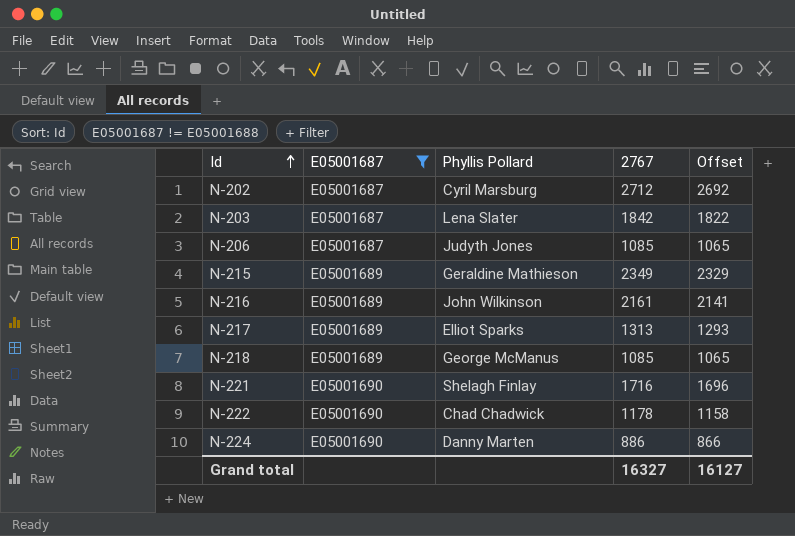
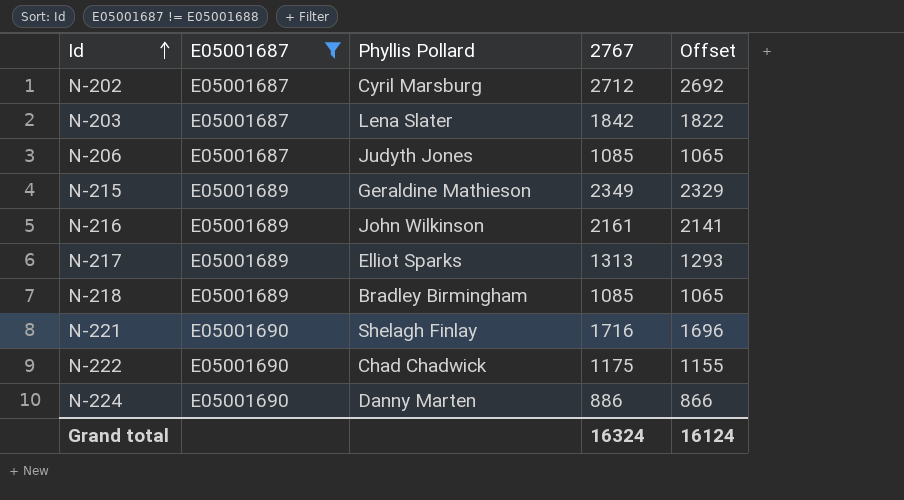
N-218 | Phyllis Pollard: George McManus -> Bradley Birmingham
N-222 | 2767: 1178 -> 1175
N-222 | Offset: 1158 -> 1155
Grand total | 2767: 16327 -> 16324
Grand total | Offset: 16127 -> 16124

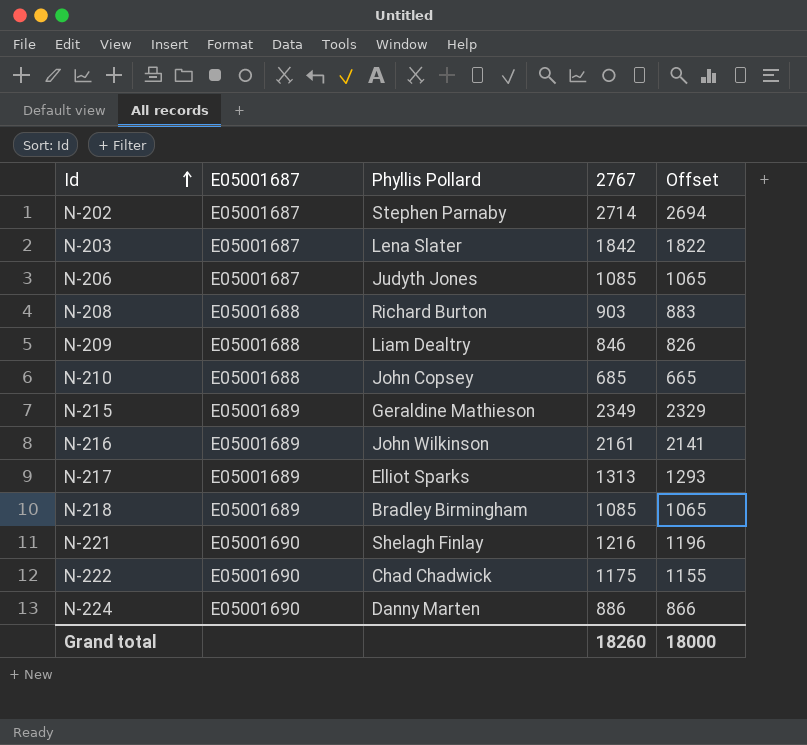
filter: E05001687 != E05001688 -> none
N-202 | Phyllis Pollard: Cyril Marsburg -> Stephen Parnaby
N-202 | 2767: 2712 -> 2714
N-202 | Offset: 2692 -> 2694
N-221 | 2767: 1716 -> 1216
N-221 | Offset: 1696 -> 1196
Grand total | 2767: 16324 -> 18260
Grand total | Offset: 16124 -> 18000

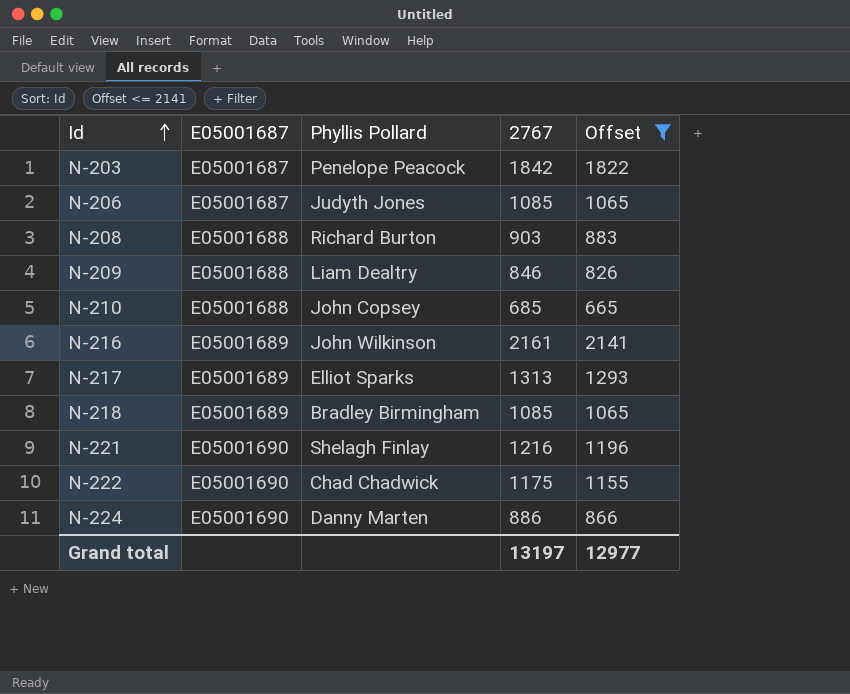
filter: none -> Offset <= 2141
N-203 | Phyllis Pollard: Lena Slater -> Penelope Peacock
Grand total | 2767: 18260 -> 13197
Grand total | Offset: 18000 -> 12977

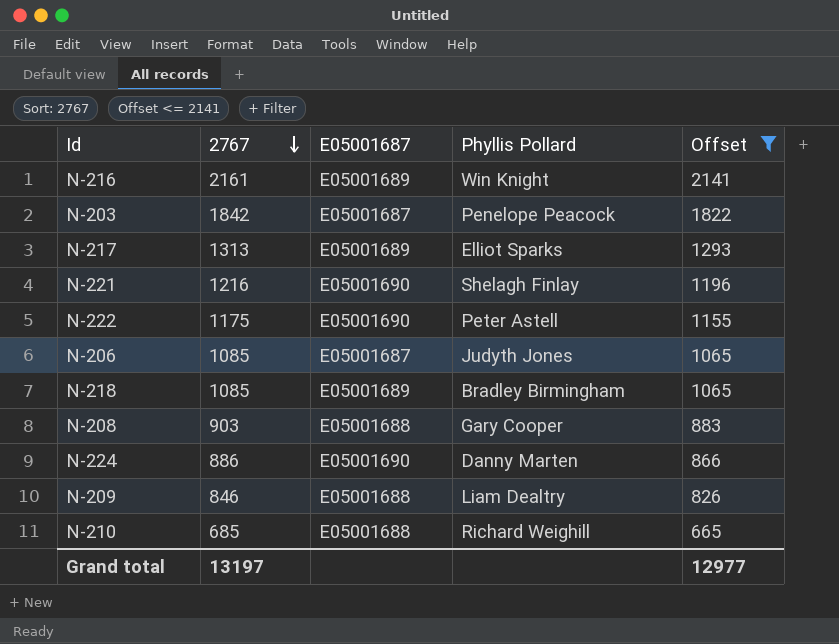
row order: Id ascending -> 2767 descending
column 2767 | position: 4 -> 2
N-216 | Phyllis Pollard: John Wilkinson -> Win Knight
N-222 | Phyllis Pollard: Chad Chadwick -> Peter Astell
N-208 | Phyllis Pollard: Richard Burton -> Gary Cooper
N-210 | Phyllis Pollard: John Copsey -> Richard Weighill

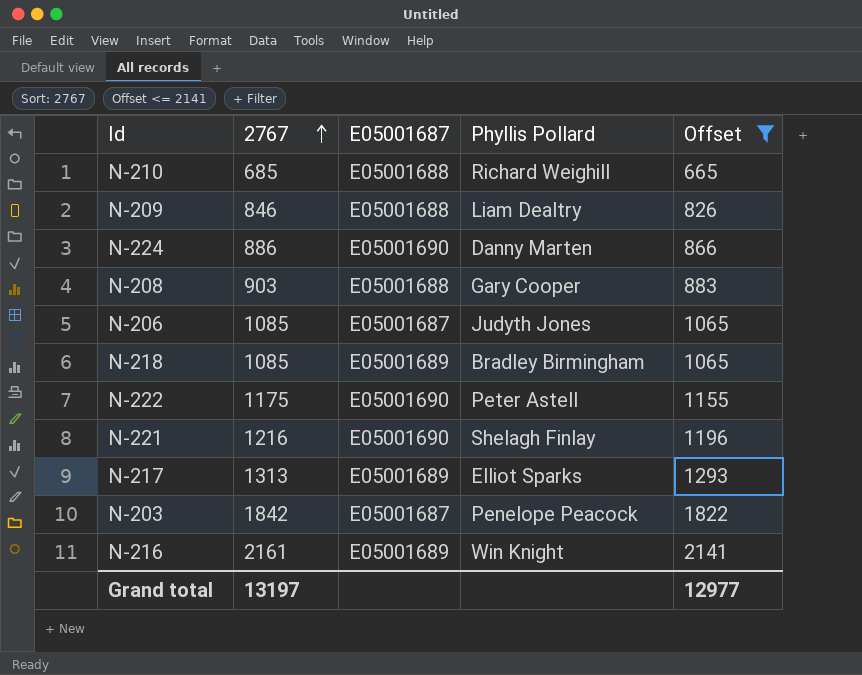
row order: 2767 descending -> 2767 ascending

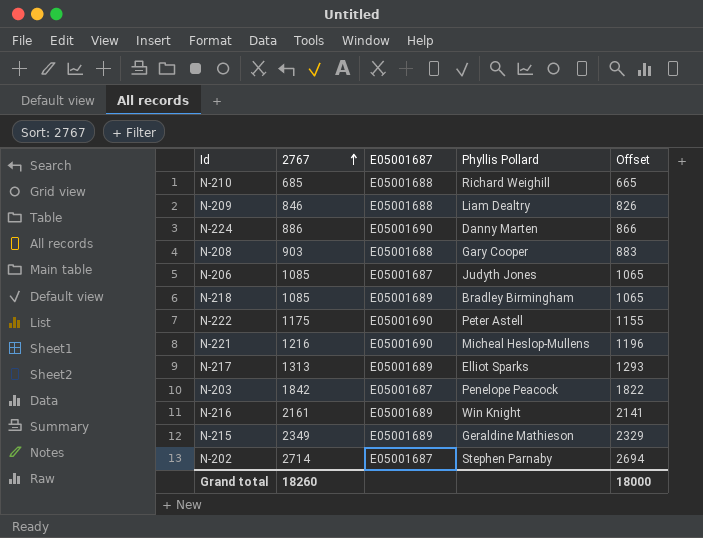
filter: Offset <= 2141 -> none
N-221 | Phyllis Pollard: Shelagh Finlay -> Micheal Heslop-Mullens
Grand total | 2767: 13197 -> 18260
Grand total | Offset: 12977 -> 18000

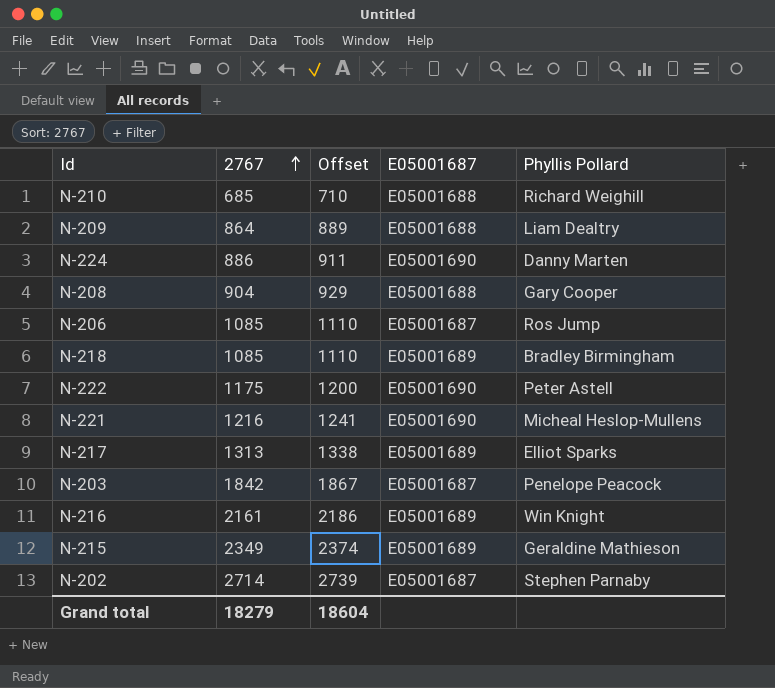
column Offset | formula: [2767] - 20 -> [2767] + 25
column Offset | position: 5 -> 3
N-209 | 2767: 846 -> 864
N-208 | 2767: 903 -> 904
N-206 | Phyllis Pollard: Judyth Jones -> Ros Jump
Grand total | 2767: 18260 -> 18279
Grand total | Offset: 18000 -> 18604

